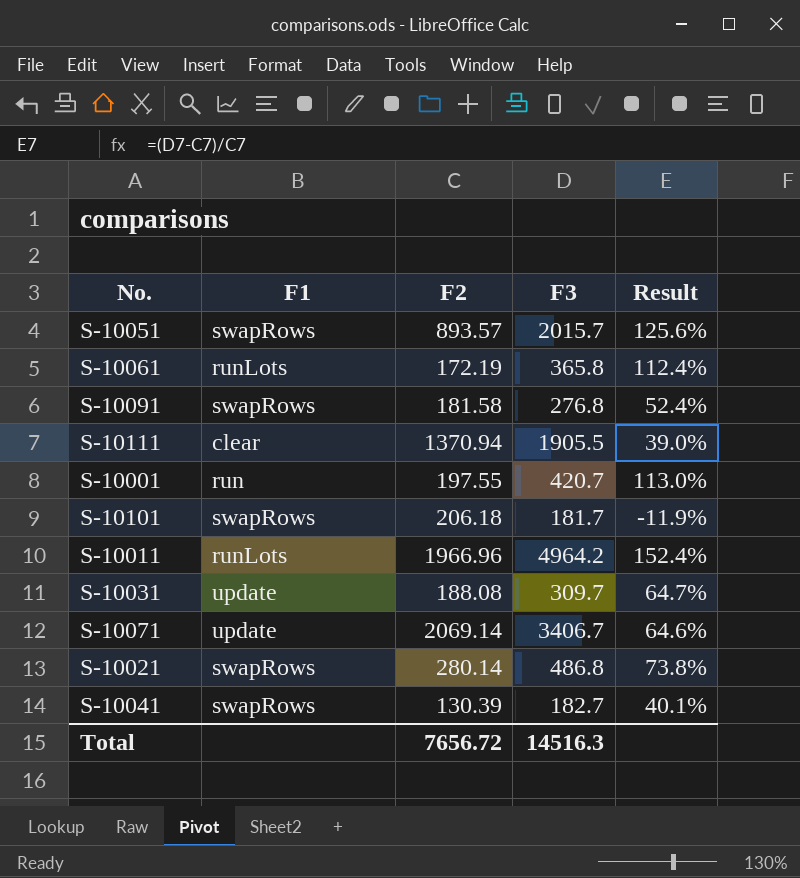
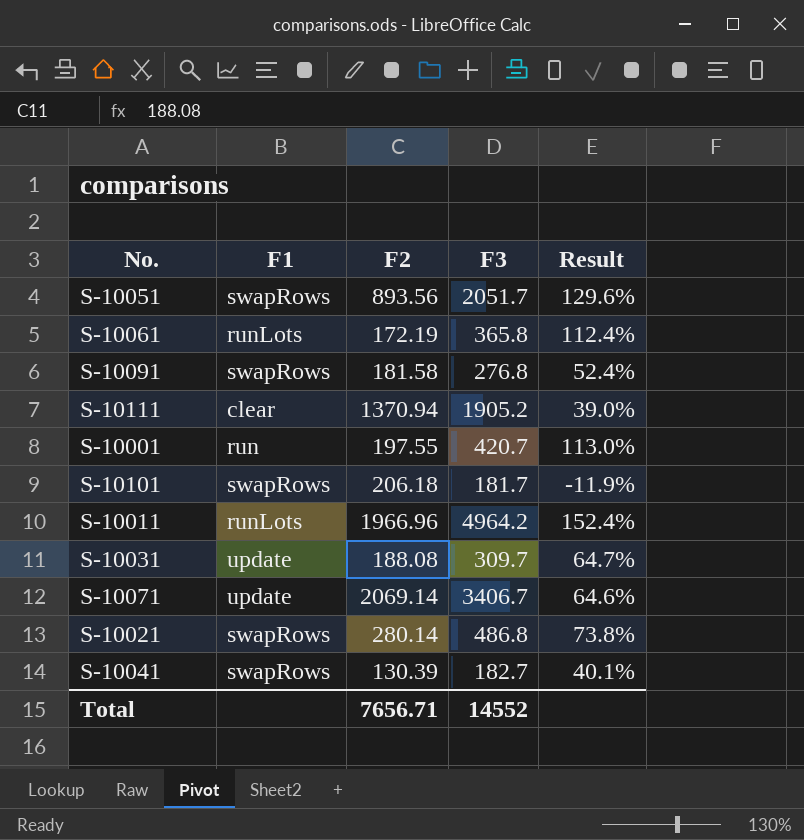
S-10051 | F2: 893.57 -> 893.56
S-10051 | F3: 2015.7 -> 2051.7
S-10051 | Result: 125.6% -> 129.6%
S-10111 | F3: 1905.5 -> 1905.2
Total | F2: 7656.72 -> 7656.71
Total | F3: 14516.3 -> 14552

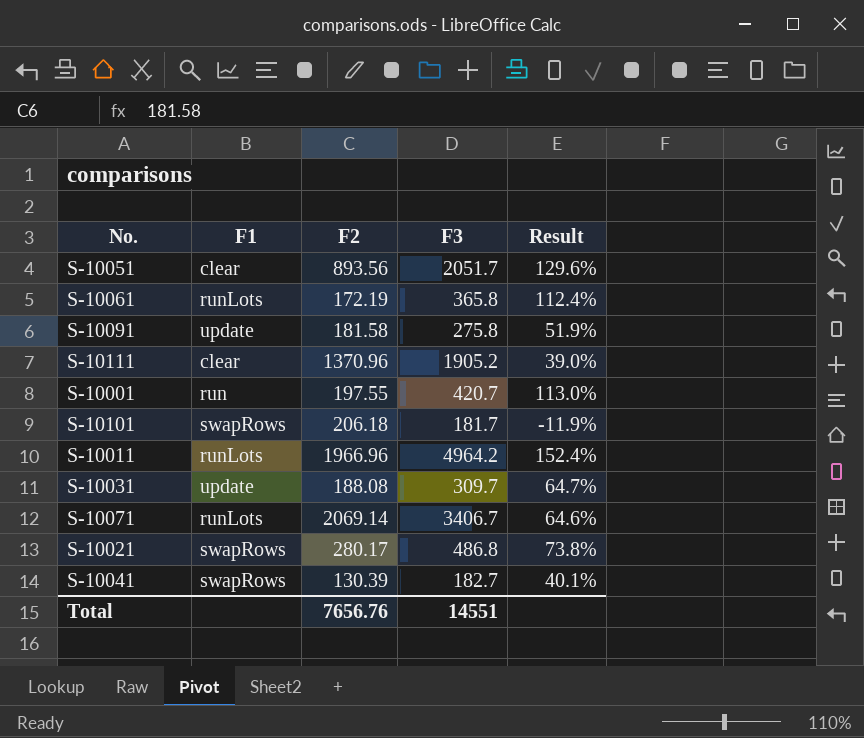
S-10051 | F1: swapRows -> clear
S-10091 | F1: swapRows -> update
S-10091 | F3: 276.8 -> 275.8
S-10091 | Result: 52.4% -> 51.9%
S-10111 | F2: 1370.94 -> 1370.96
S-10071 | F1: update -> runLots
S-10021 | F2: 280.14 -> 280.17
Total | F2: 7656.71 -> 7656.76
Total | F3: 14552 -> 14551

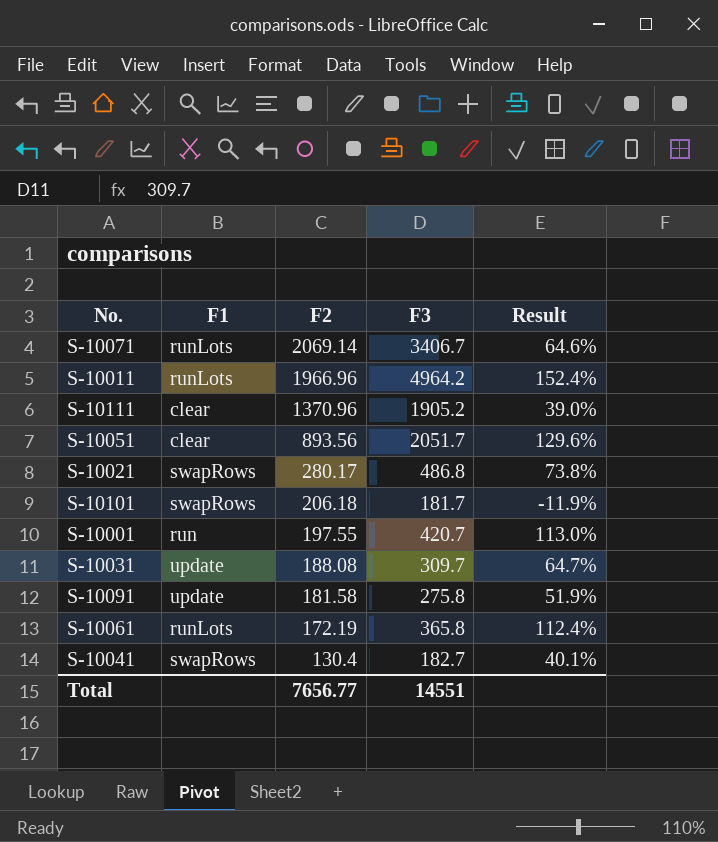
row order: none -> F2 descending
S-10041 | F2: 130.39 -> 130.4
Total | F2: 7656.76 -> 7656.77

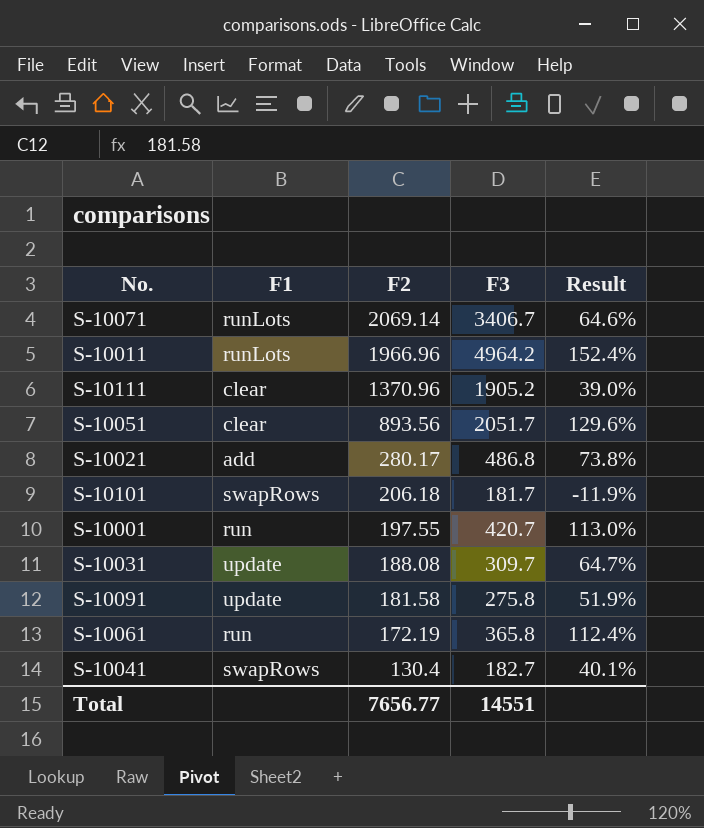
S-10021 | F1: swapRows -> add
S-10061 | F1: runLots -> run

